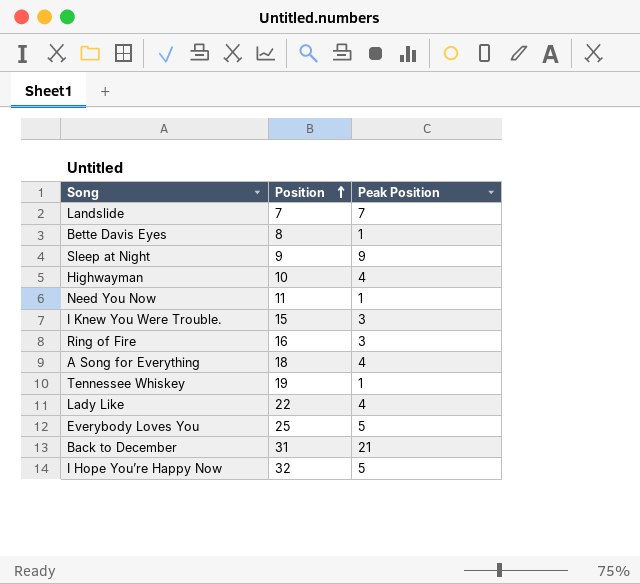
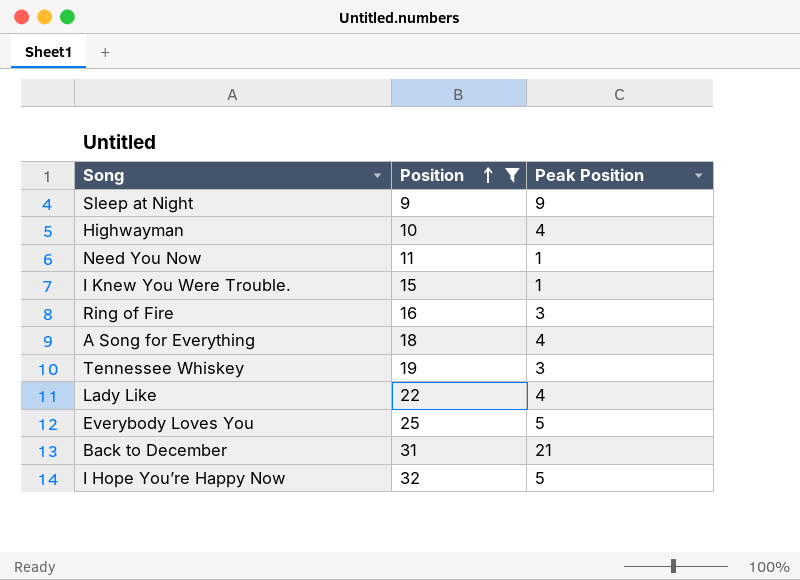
filter: none -> Position >= 9
I Knew You Were Trouble. | Peak Position: 3 -> 1
Tennessee Whiskey | Peak Position: 1 -> 3

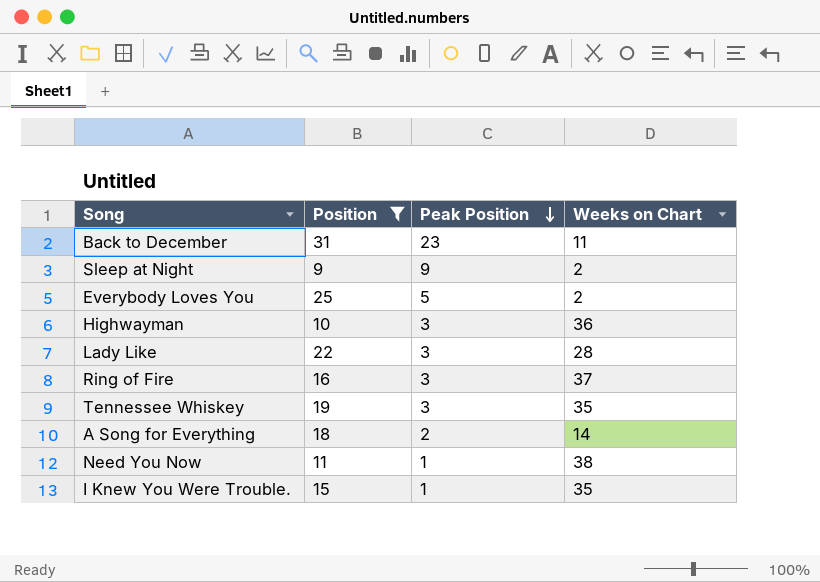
row order: Position ascending -> Peak Position descending
column Weeks on Chart | position: none -> 4
row I Hope You’re Happy Now: 32 | 5 -> none
Back to December | Peak Position: 21 -> 23
Highwayman | Peak Position: 4 -> 3
Lady Like | Peak Position: 4 -> 3
A Song for Everything | Peak Position: 4 -> 2

